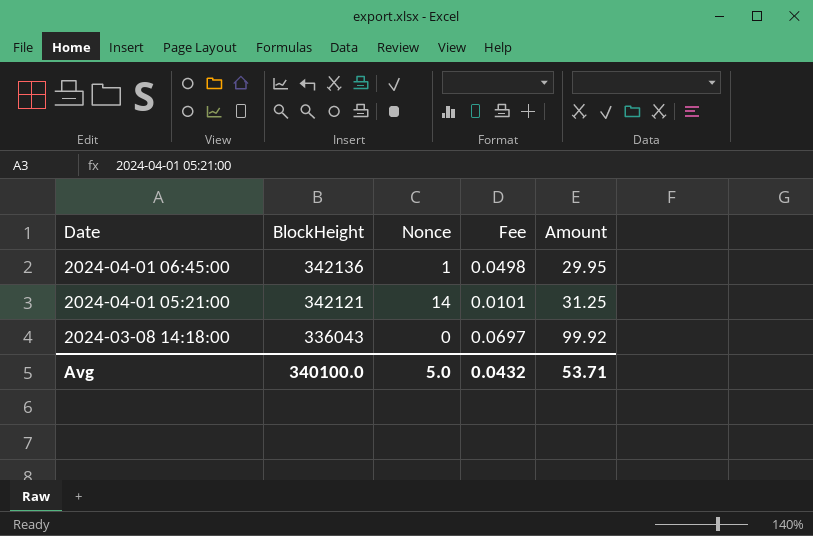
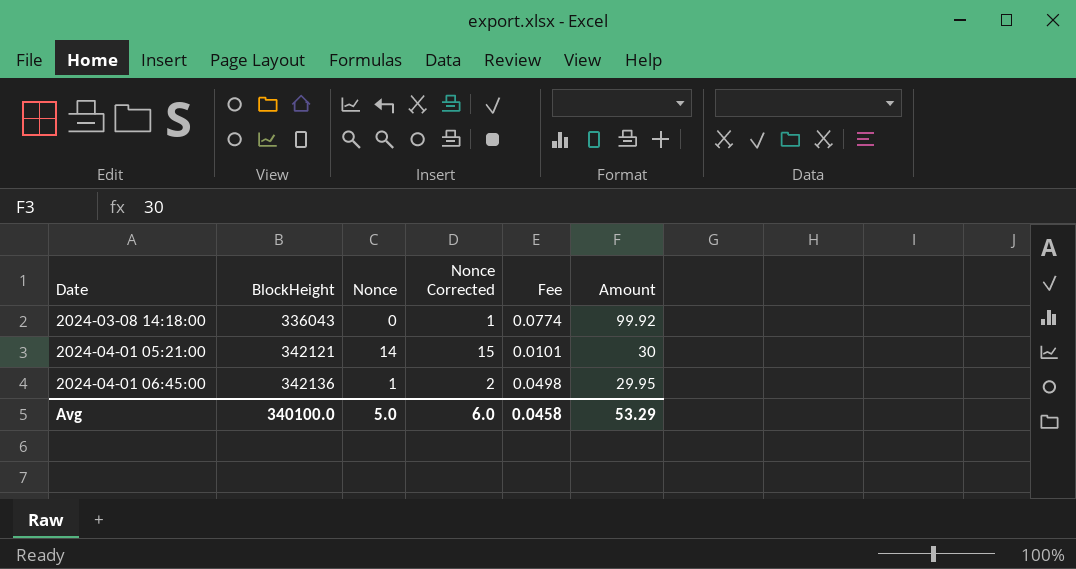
row order: Date descending -> Date ascending
column Nonce Corrected | formula: none -> [Nonce] + 1
2024-03-08 14:18:00 | Fee: 0.0697 -> 0.0774
2024-04-01 05:21:00 | Amount: 31.25 -> 30
Avg | Fee: 0.0432 -> 0.0458
Avg | Amount: 53.71 -> 53.29

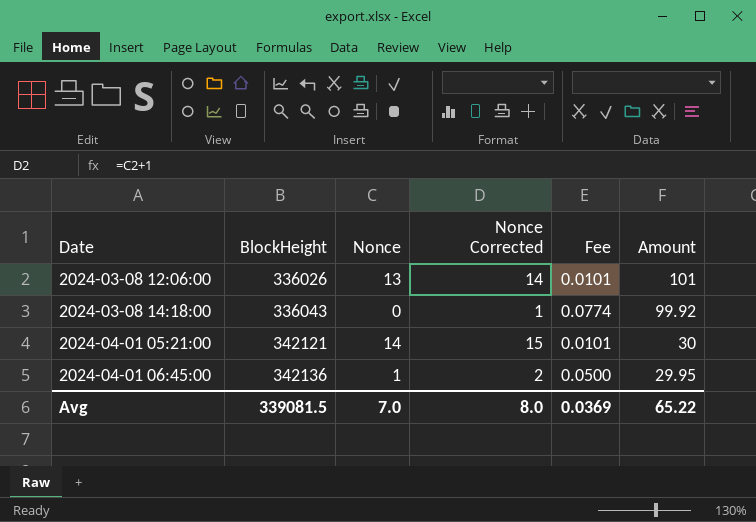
row 2024-03-08 12:06:00: none -> 336026 | 13 | 14 | 0.0101 | 101
2024-04-01 06:45:00 | Fee: 0.0498 -> 0.0500
Avg | BlockHeight: 340100.0 -> 339081.5
Avg | Nonce: 5.0 -> 7.0
Avg | Nonce Corrected: 6.0 -> 8.0
Avg | Fee: 0.0458 -> 0.0369
Avg | Amount: 53.29 -> 65.22

